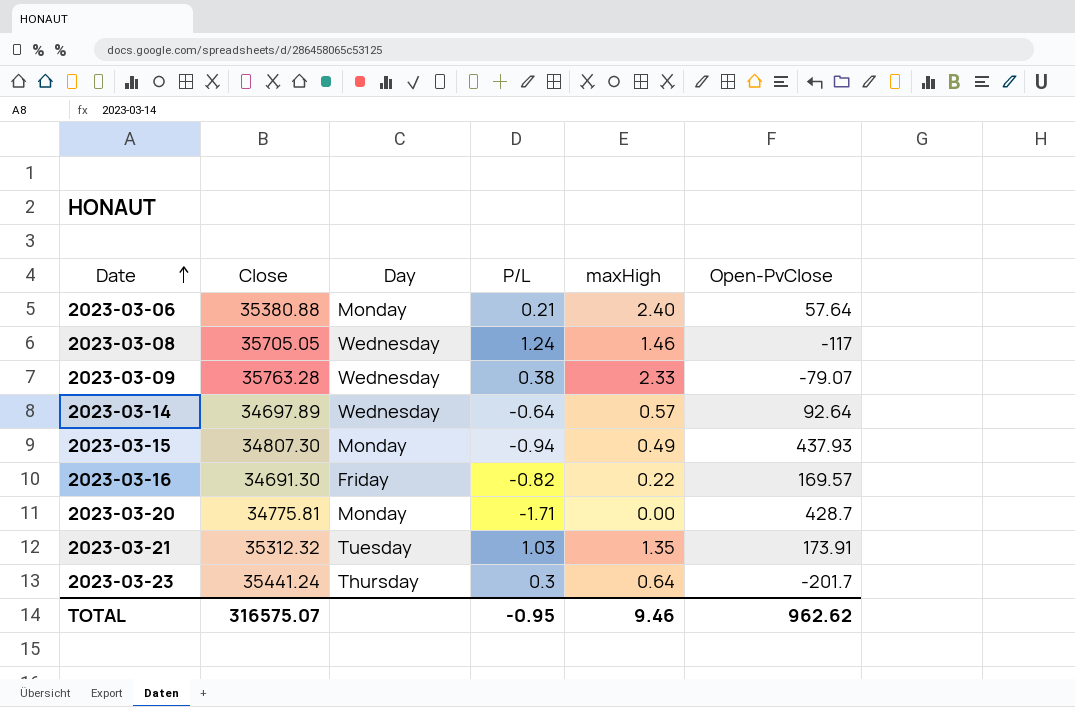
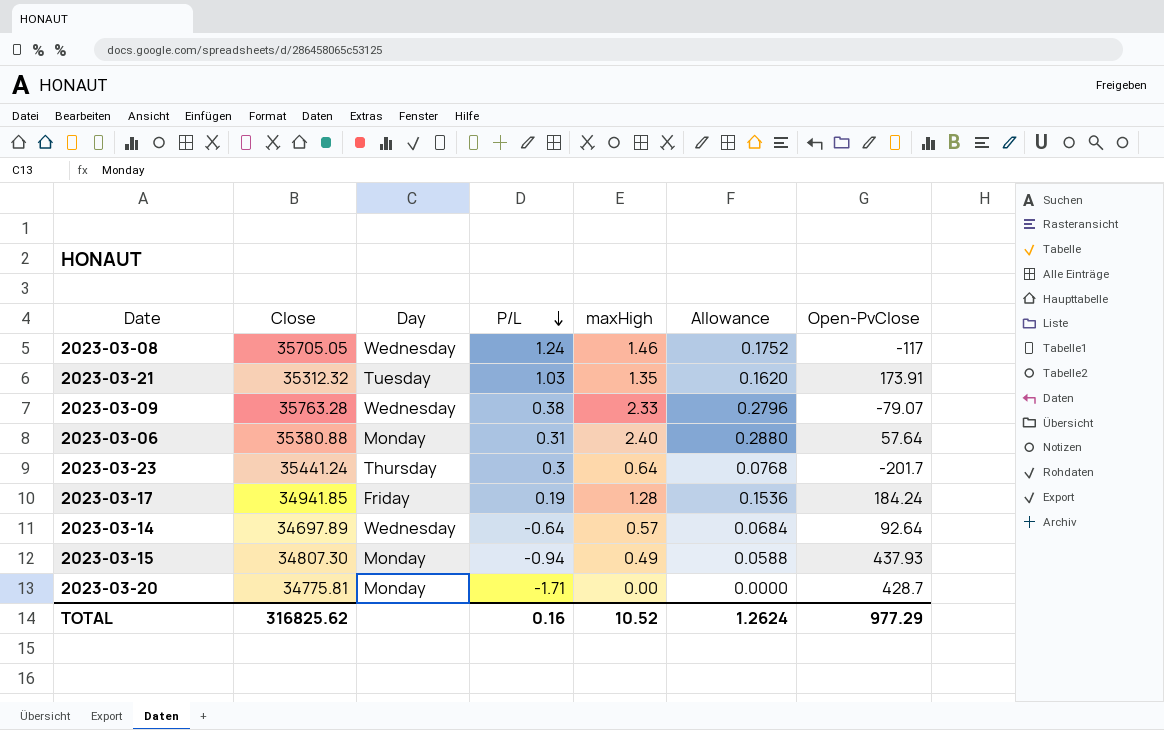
row order: Date ascending -> P/L descending
column Allowance | formula: none -> [maxHigh] * 0.12
row 2023-03-16: 34691.30 | Friday | -0.82 | 0.22 | 169.57 -> none
2023-03-06 | P/L: 0.21 -> 0.31
row 2023-03-17: none -> 34941.85 | Friday | 0.19 | 1.28 | 0.1536 | 184.24
TOTAL | Close: 316575.07 -> 316825.62
TOTAL | P/L: -0.95 -> 0.16
TOTAL | maxHigh: 9.46 -> 10.52
TOTAL | Open-PvClose: 962.62 -> 977.29

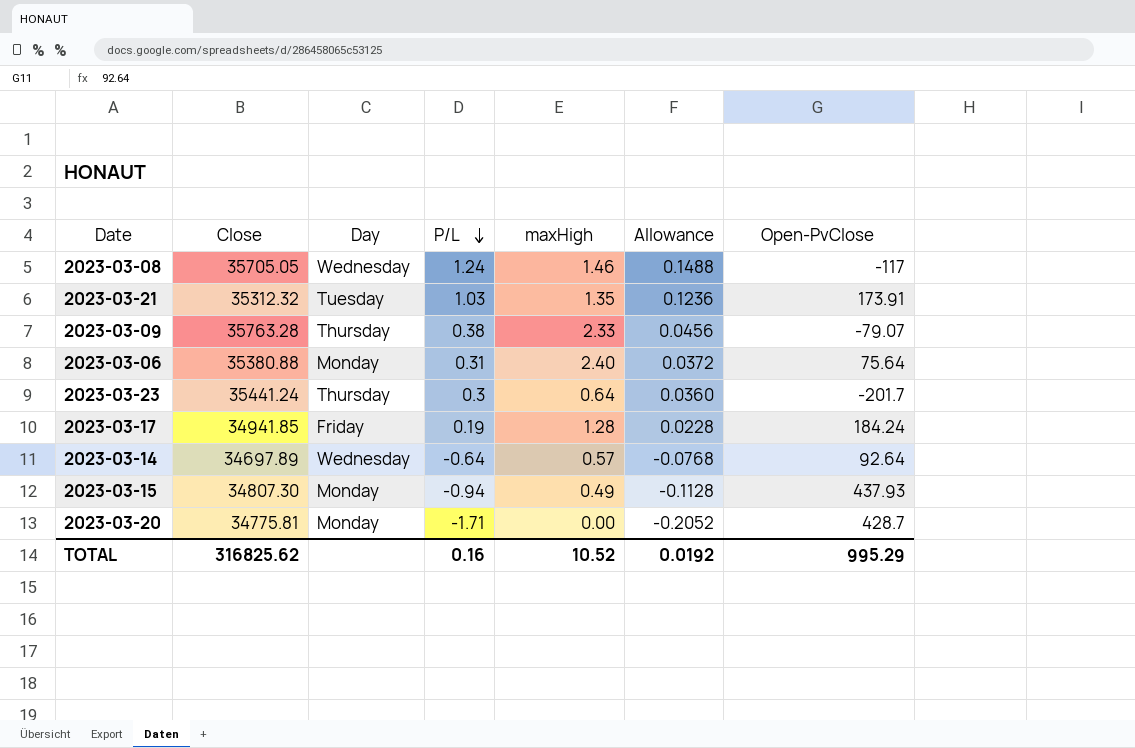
column Allowance | formula: [maxHigh] * 0.12 -> [P/L] * 0.12
2023-03-09 | Day: Wednesday -> Thursday
2023-03-06 | Open-PvClose: 57.64 -> 75.64
TOTAL | Allowance: 1.2624 -> 0.0192
TOTAL | Open-PvClose: 977.29 -> 995.29

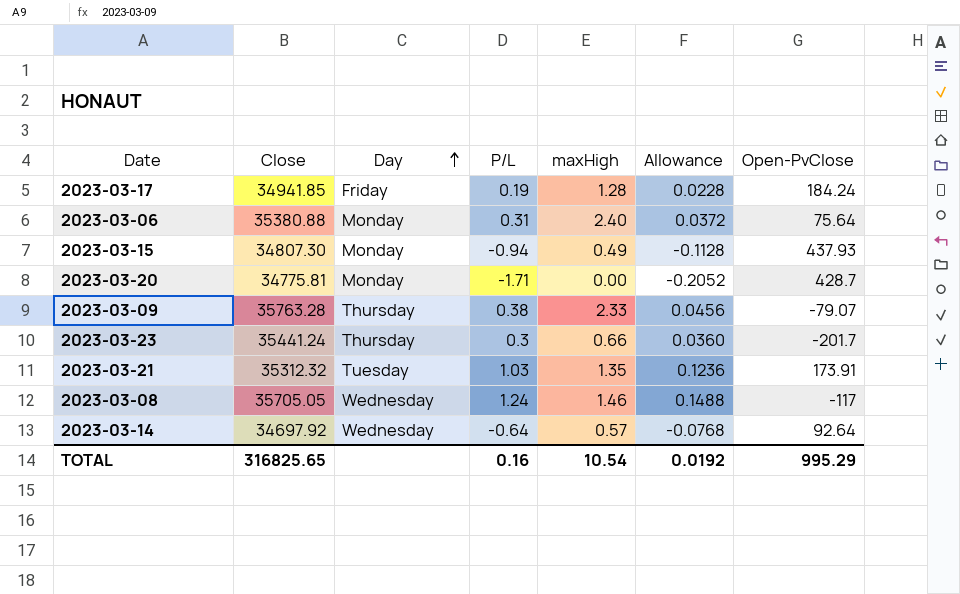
row order: P/L descending -> Day ascending
2023-03-23 | maxHigh: 0.64 -> 0.66
2023-03-14 | Close: 34697.89 -> 34697.92
TOTAL | Close: 316825.62 -> 316825.65
TOTAL | maxHigh: 10.52 -> 10.54

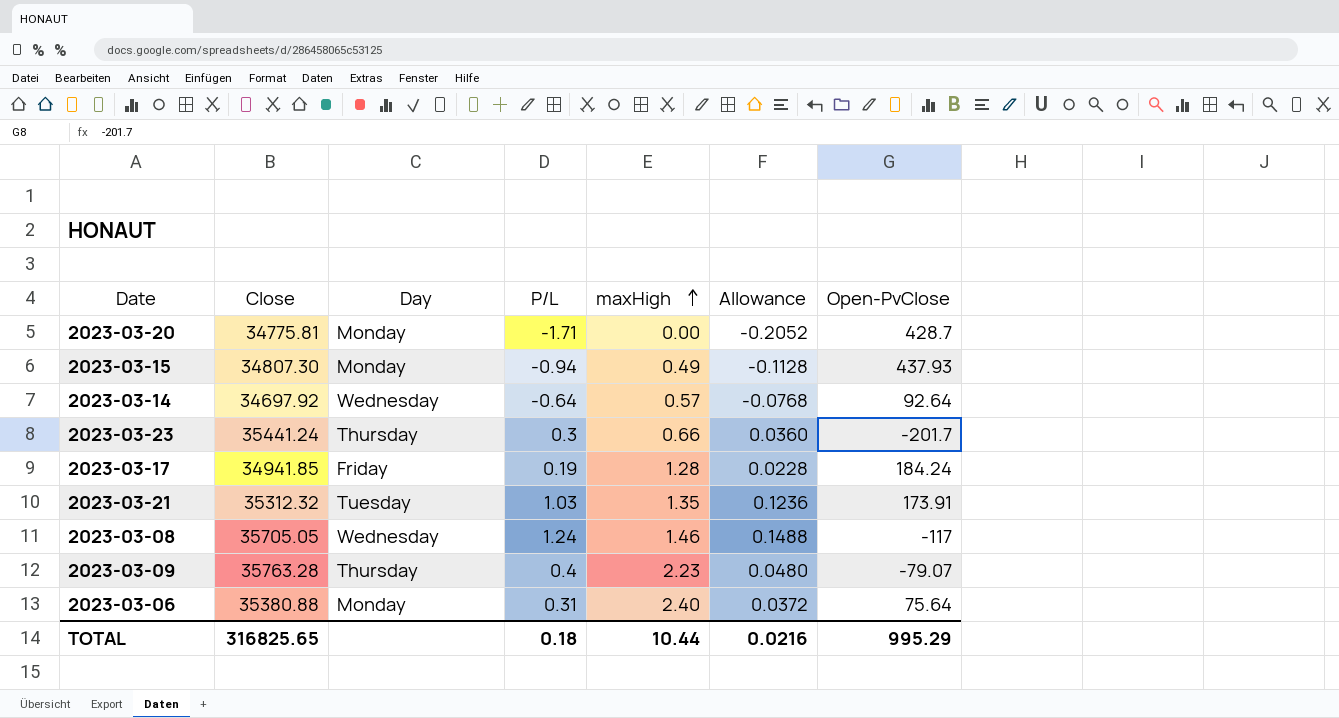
row order: Day ascending -> maxHigh ascending
2023-03-09 | P/L: 0.38 -> 0.4
2023-03-09 | maxHigh: 2.33 -> 2.23
2023-03-09 | Allowance: 0.0456 -> 0.0480
TOTAL | P/L: 0.16 -> 0.18
TOTAL | maxHigh: 10.54 -> 10.44
TOTAL | Allowance: 0.0192 -> 0.0216

